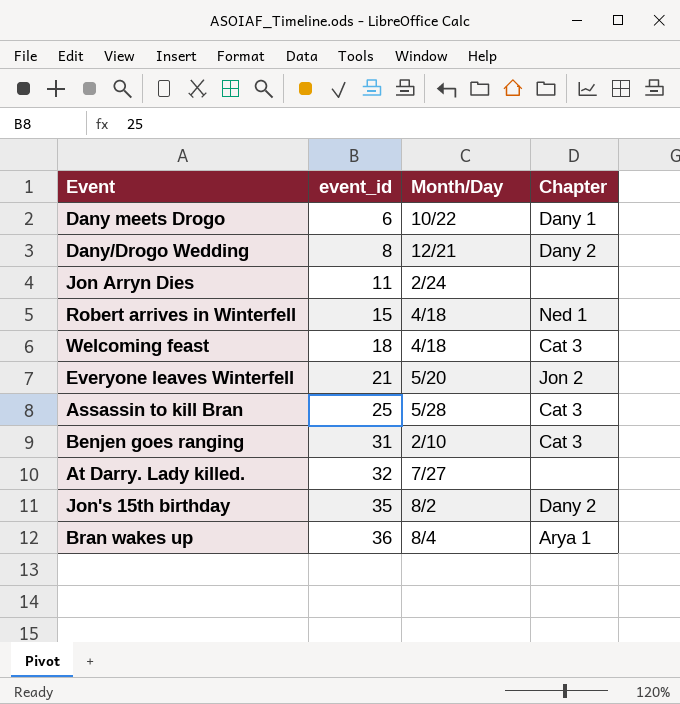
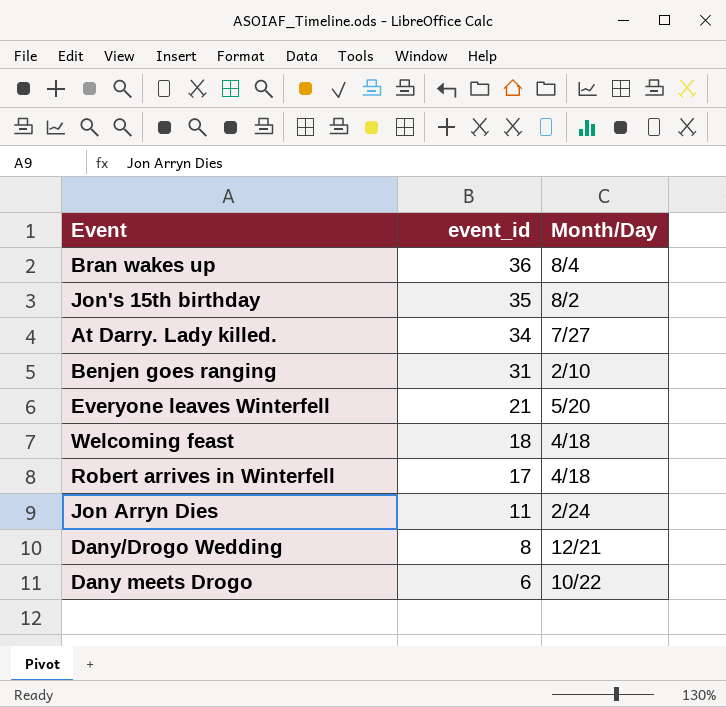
row order: event_id ascending -> event_id descending
column Chapter | position: 4 -> none
row Assassin to kill Bran: 25 | 5/28 | Cat 3 -> none
At Darry. Lady killed. | event_id: 32 -> 34
Robert arrives in Winterfell | event_id: 15 -> 17

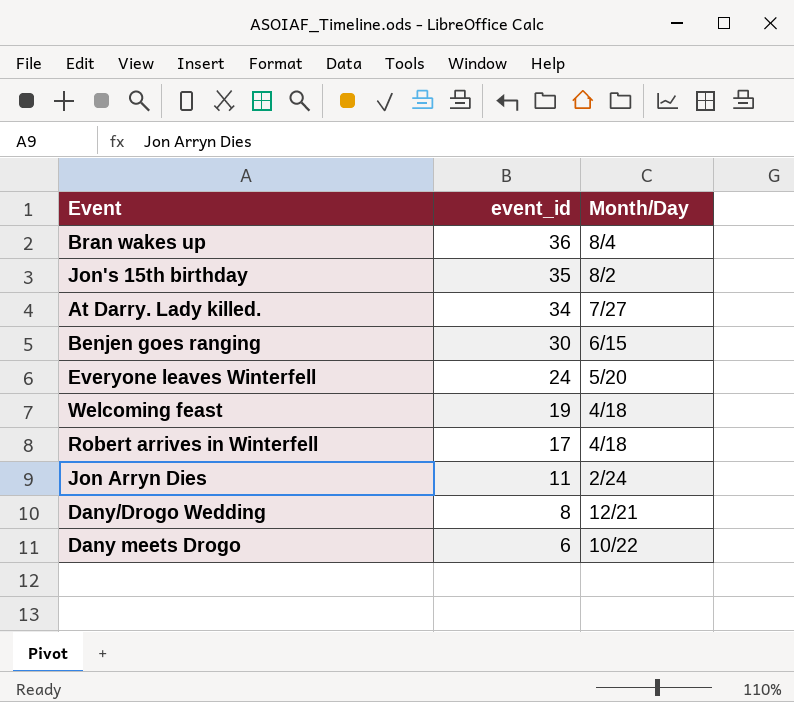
Benjen goes ranging | event_id: 31 -> 30
Benjen goes ranging | Month/Day: 2/10 -> 6/15
Everyone leaves Winterfell | event_id: 21 -> 24
Welcoming feast | event_id: 18 -> 19

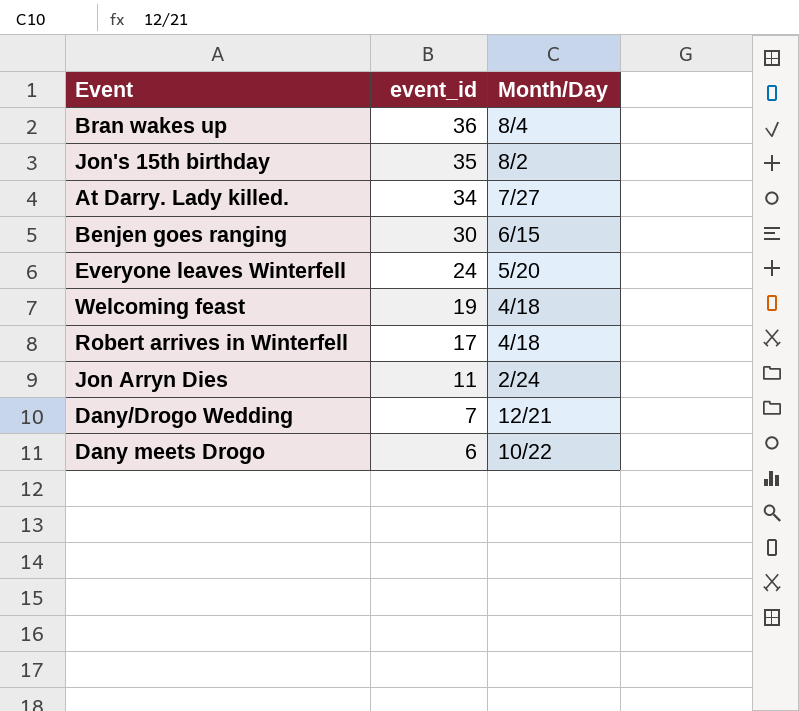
Dany/Drogo Wedding | event_id: 8 -> 7

